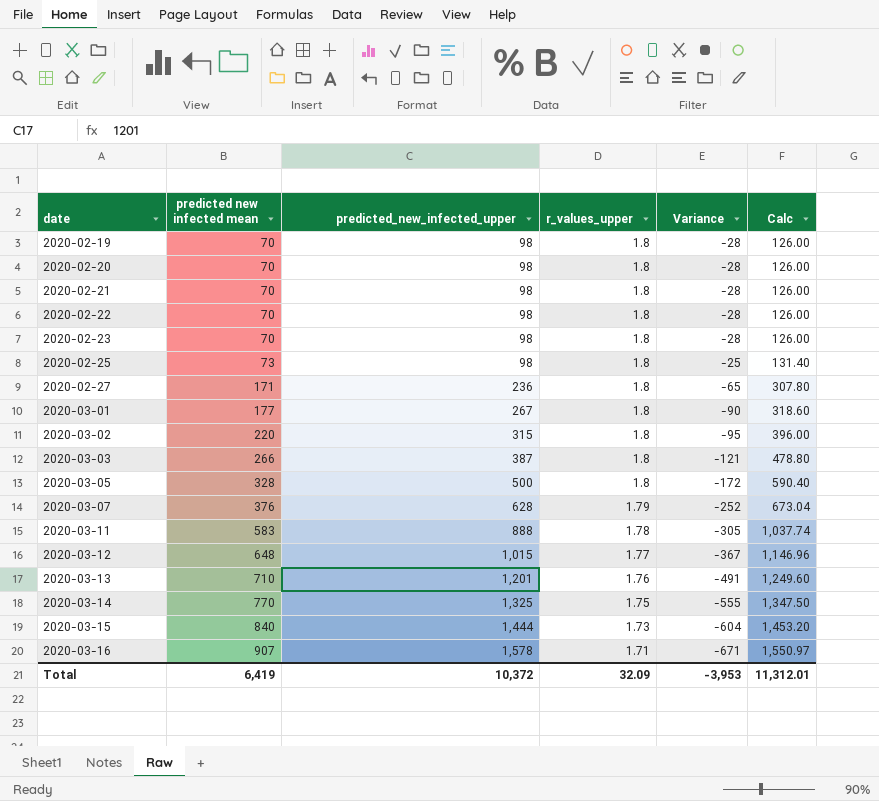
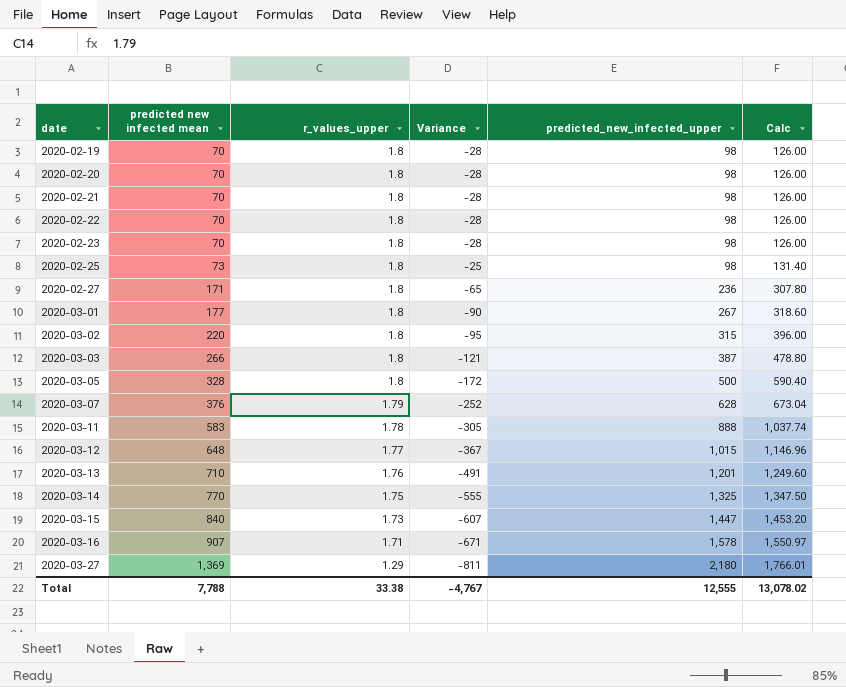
column predicted_new_infected_upper | position: 3 -> 5
2020-03-15 | Variance: -604 -> -607
2020-03-15 | predicted_new_infected_upper: 1,444 -> 1,447
row 2020-03-27: none -> 1,369 | 1.29 | -811 | 2,180 | 1,766.01
Total | predicted new infected mean: 6,419 -> 7,788
Total | r_values_upper: 32.09 -> 33.38
Total | Variance: -3,953 -> -4,767
Total | predicted_new_infected_upper: 10,372 -> 12,555
Total | Calc: 11,312.01 -> 13,078.02

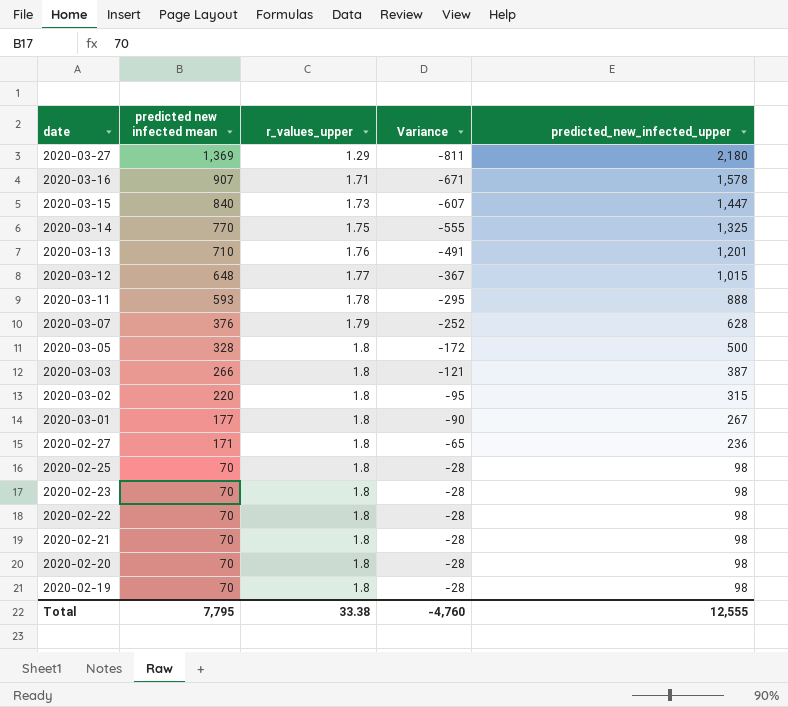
row order: date ascending -> date descending
column Calc | formula: [predicted new infected mean] * [r_values_upper] -> none
2020-03-11 | predicted new infected mean: 583 -> 593
2020-03-11 | Variance: -305 -> -295
2020-02-25 | predicted new infected mean: 73 -> 70
2020-02-25 | Variance: -25 -> -28
Total | predicted new infected mean: 7,788 -> 7,795
Total | Variance: -4,767 -> -4,760

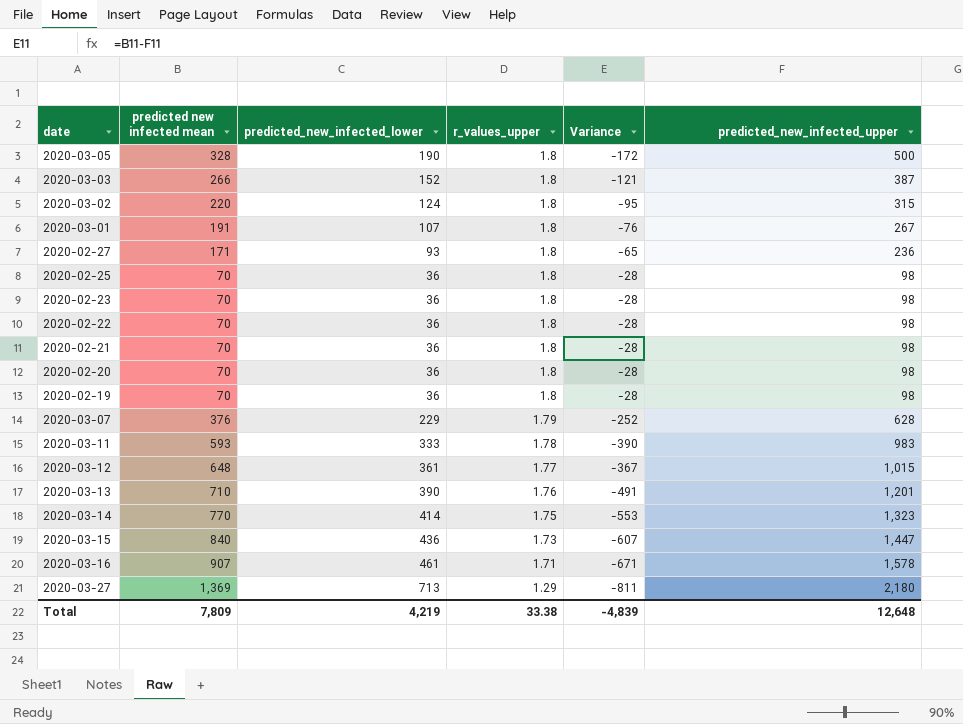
row order: date descending -> r_values_upper descending
column predicted_new_infected_lower | position: none -> 3
2020-03-01 | predicted new infected mean: 177 -> 191
2020-03-01 | Variance: -90 -> -76
2020-03-11 | Variance: -295 -> -390
2020-03-11 | predicted_new_infected_upper: 888 -> 983
2020-03-14 | Variance: -555 -> -553
2020-03-14 | predicted_new_infected_upper: 1,325 -> 1,323
Total | predicted new infected mean: 7,795 -> 7,809
Total | Variance: -4,760 -> -4,839
Total | predicted_new_infected_upper: 12,555 -> 12,648

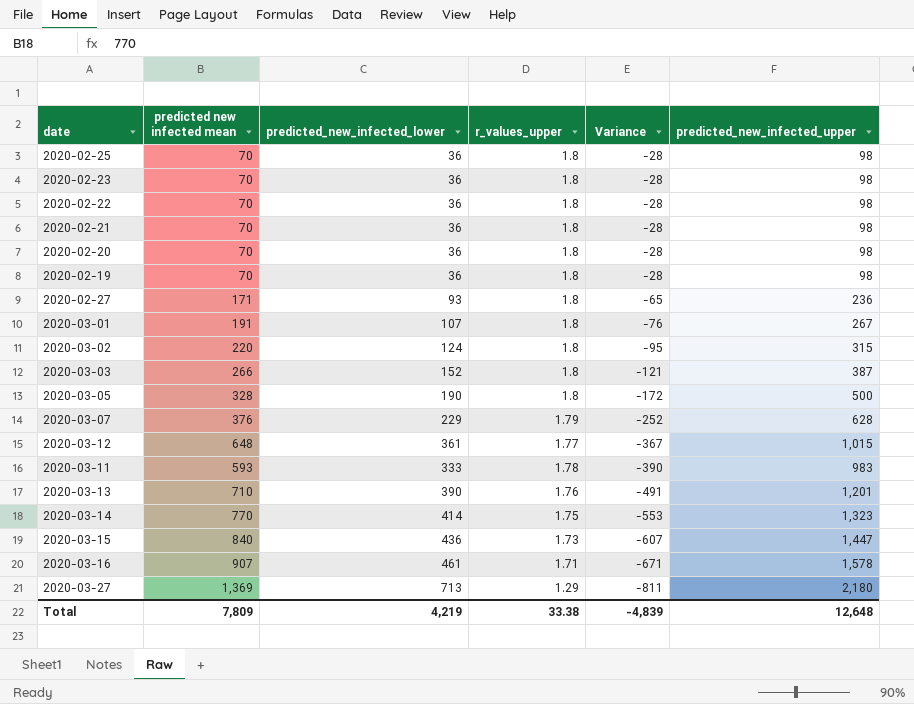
row order: r_values_upper descending -> Variance descending

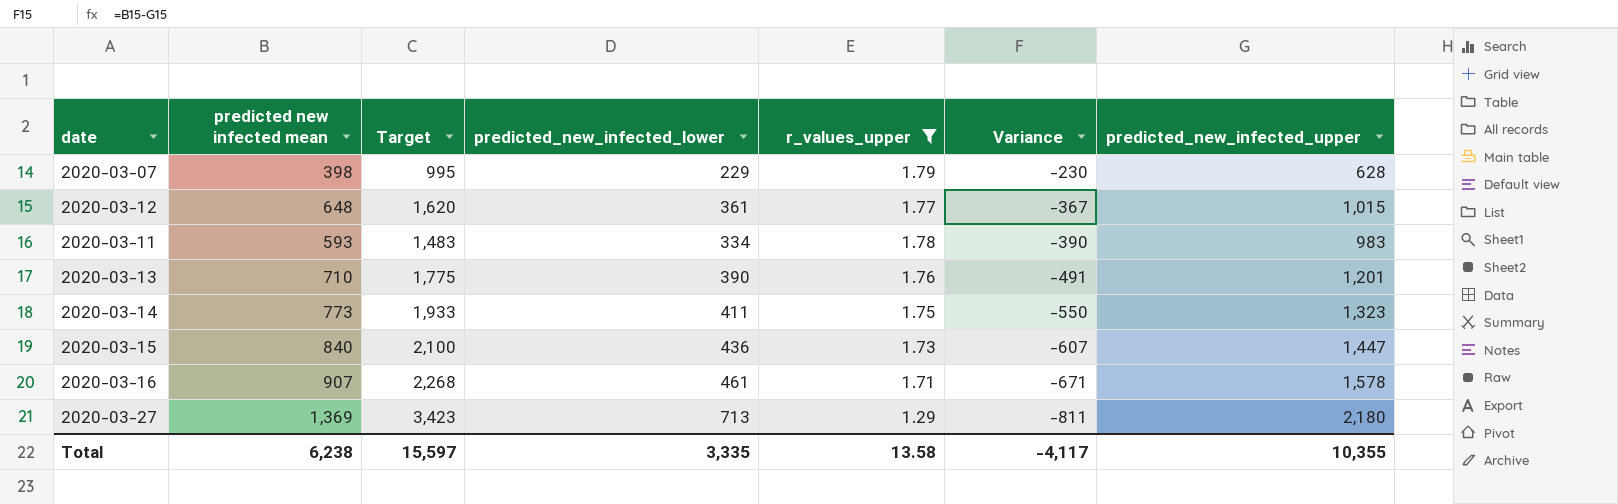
filter: none -> r_values_upper != 1.8
column Target | formula: none -> [predicted new infected mean] * 2.5
2020-03-07 | predicted new infected mean: 376 -> 398
2020-03-07 | Variance: -252 -> -230
2020-03-11 | predicted_new_infected_lower: 333 -> 334
2020-03-14 | predicted new infected mean: 770 -> 773
2020-03-14 | predicted_new_infected_lower: 414 -> 411
2020-03-14 | Variance: -553 -> -550
Total | predicted new infected mean: 7,809 -> 6,238
Total | predicted_new_infected_lower: 4,219 -> 3,335
Total | r_values_upper: 33.38 -> 13.58
Total | Variance: -4,839 -> -4,117
Total | predicted_new_infected_upper: 12,648 -> 10,355

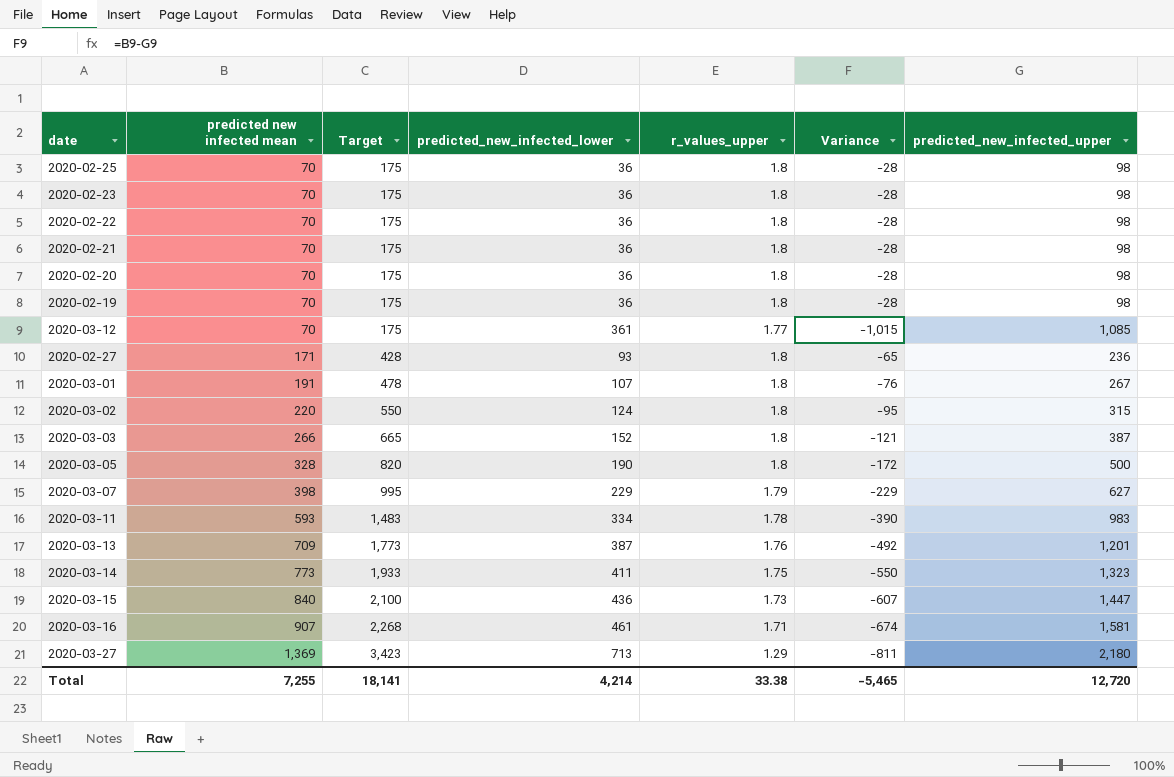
filter: r_values_upper != 1.8 -> none
row order: Variance descending -> predicted new infected mean ascending
2020-03-12 | predicted new infected mean: 648 -> 70
2020-03-12 | Target: 1,620 -> 175
2020-03-12 | Variance: -367 -> -1,015
2020-03-12 | predicted_new_infected_upper: 1,015 -> 1,085
2020-03-07 | Variance: -230 -> -229
2020-03-07 | predicted_new_infected_upper: 628 -> 627
2020-03-13 | predicted new infected mean: 710 -> 709
2020-03-13 | Target: 1,775 -> 1,773
2020-03-13 | predicted_new_infected_lower: 390 -> 387
2020-03-13 | Variance: -491 -> -492
2020-03-16 | Variance: -671 -> -674
2020-03-16 | predicted_new_infected_upper: 1,578 -> 1,581
Total | predicted new infected mean: 6,238 -> 7,255
Total | Target: 15,597 -> 18,141
Total | predicted_new_infected_lower: 3,335 -> 4,214
Total | r_values_upper: 13.58 -> 33.38
Total | Variance: -4,117 -> -5,465
Total | predicted_new_infected_upper: 10,355 -> 12,720

